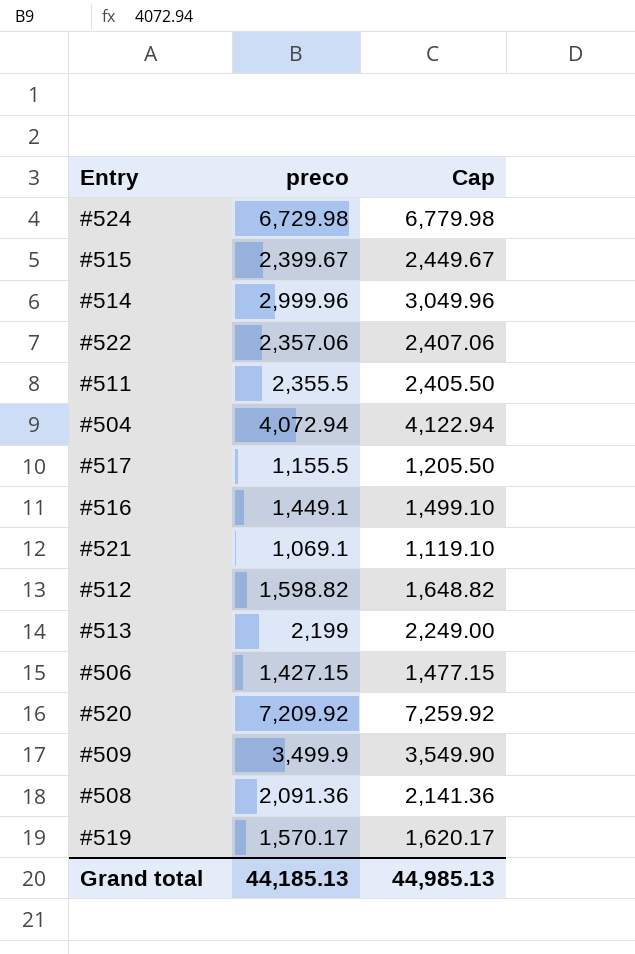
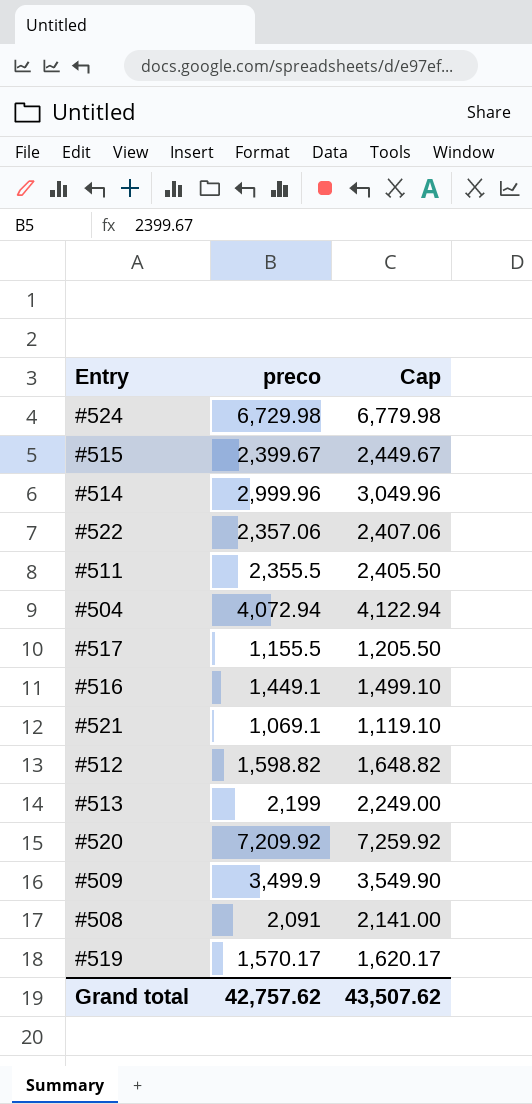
row #506: 1,427.15 | 1,477.15 -> none
#508 | preco: 2,091.36 -> 2,091
#508 | Cap: 2,141.36 -> 2,141.00
Grand total | preco: 44,185.13 -> 42,757.62
Grand total | Cap: 44,985.13 -> 43,507.62

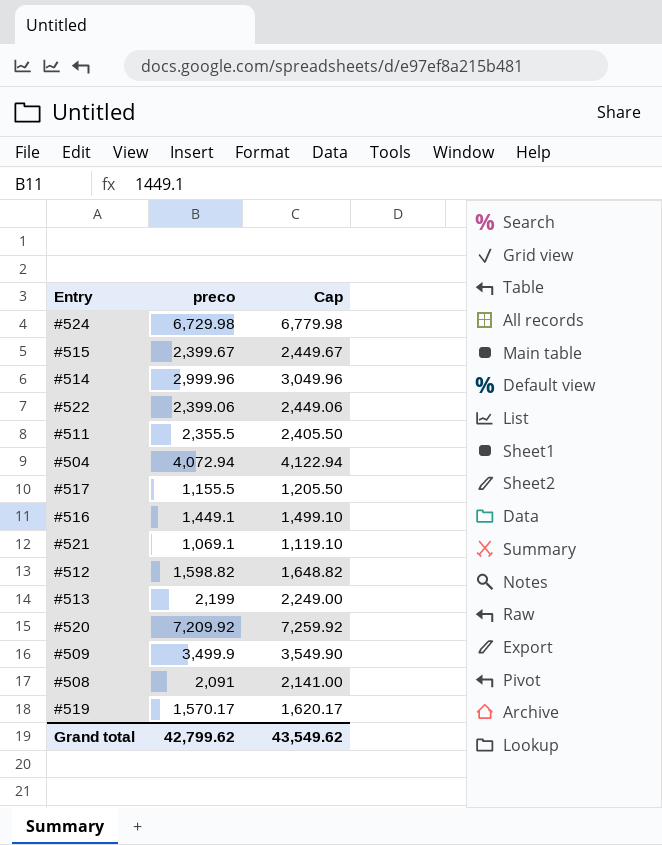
#522 | preco: 2,357.06 -> 2,399.06
#522 | Cap: 2,407.06 -> 2,449.06
Grand total | preco: 42,757.62 -> 42,799.62
Grand total | Cap: 43,507.62 -> 43,549.62

